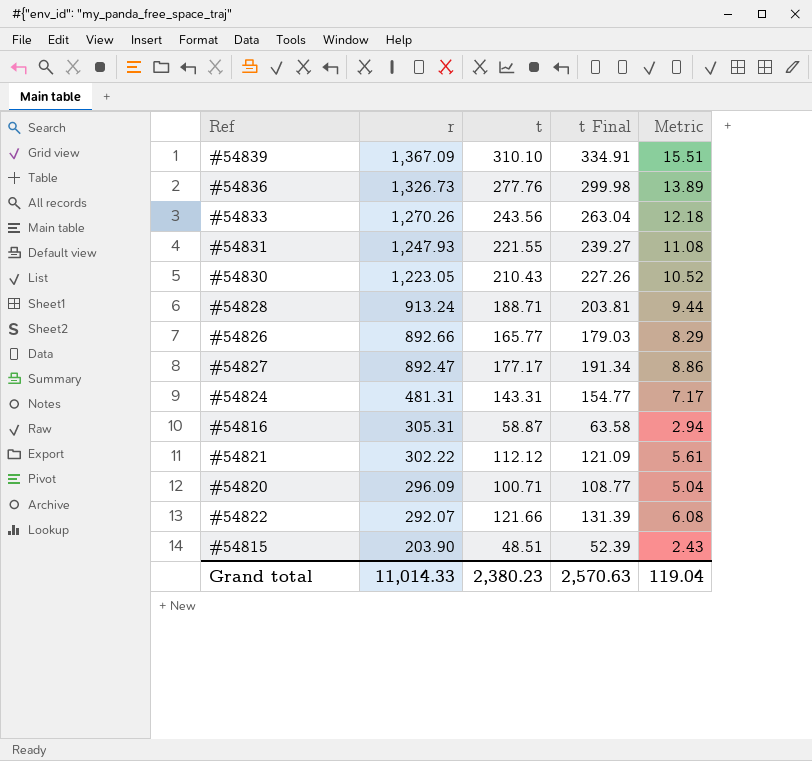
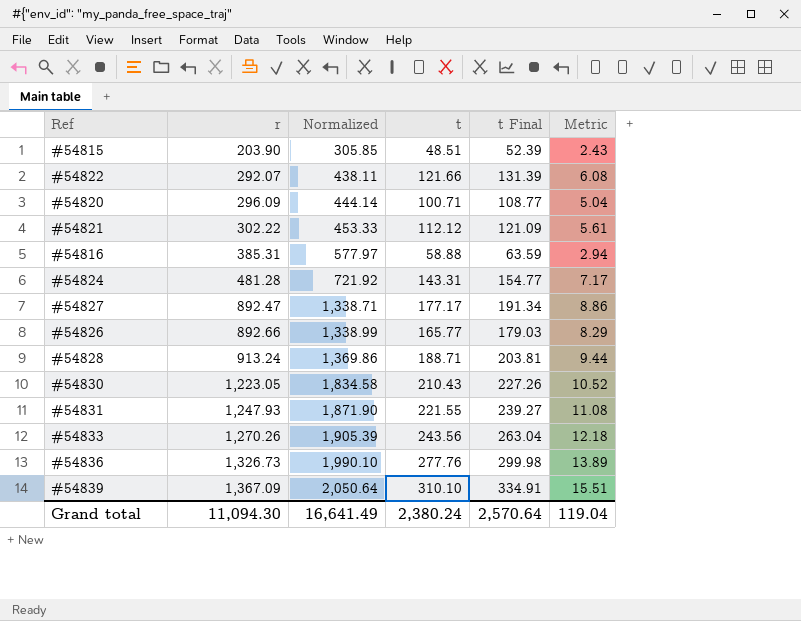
row order: r descending -> r ascending
column Normalized | formula: none -> [r] * 1.5
#54816 | r: 305.31 -> 385.31
#54816 | t: 58.87 -> 58.88
#54816 | t Final: 63.58 -> 63.59
#54824 | r: 481.31 -> 481.28
Grand total | r: 11,014.33 -> 11,094.30
Grand total | t: 2,380.23 -> 2,380.24
Grand total | t Final: 2,570.63 -> 2,570.64

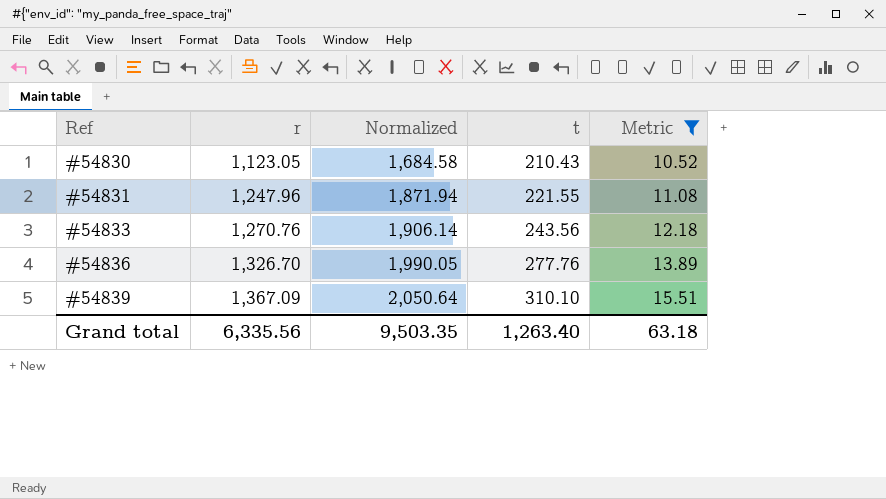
filter: none -> Metric >= 10.52
column t Final | formula: [t] * 1.08 -> none
#54830 | r: 1,223.05 -> 1,123.05
#54830 | Normalized: 1,834.58 -> 1,684.58
#54831 | r: 1,247.93 -> 1,247.96
#54831 | Normalized: 1,871.90 -> 1,871.94
#54833 | r: 1,270.26 -> 1,270.76
#54833 | Normalized: 1,905.39 -> 1,906.14
#54836 | r: 1,326.73 -> 1,326.70
#54836 | Normalized: 1,990.10 -> 1,990.05
Grand total | r: 11,094.30 -> 6,335.56
Grand total | Normalized: 16,641.49 -> 9,503.35
Grand total | t: 2,380.24 -> 1,263.40
Grand total | Metric: 119.04 -> 63.18

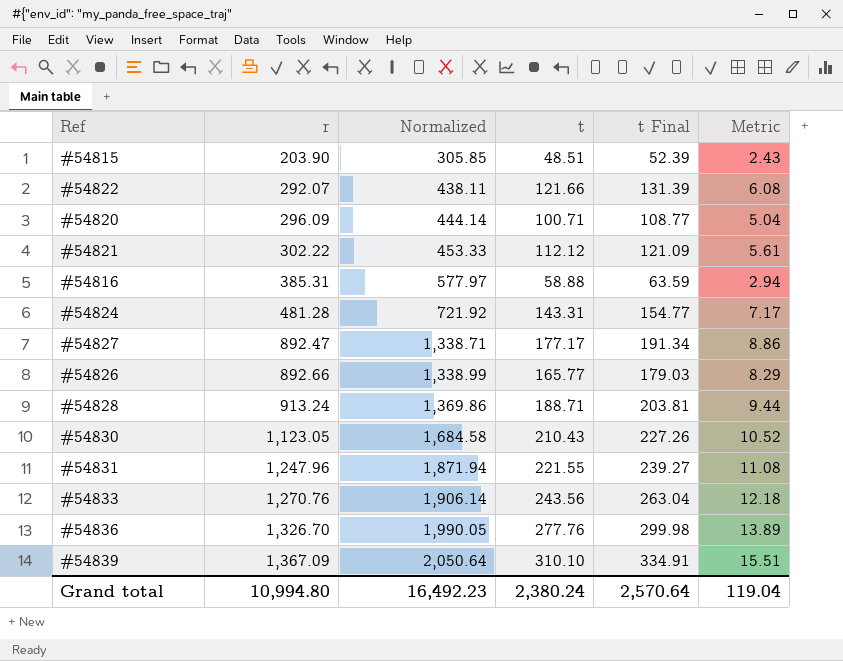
filter: Metric >= 10.52 -> none
column t Final | formula: none -> [t] * 1.08
Grand total | r: 6,335.56 -> 10,994.80
Grand total | Normalized: 9,503.35 -> 16,492.23
Grand total | t: 1,263.40 -> 2,380.24
Grand total | Metric: 63.18 -> 119.04

